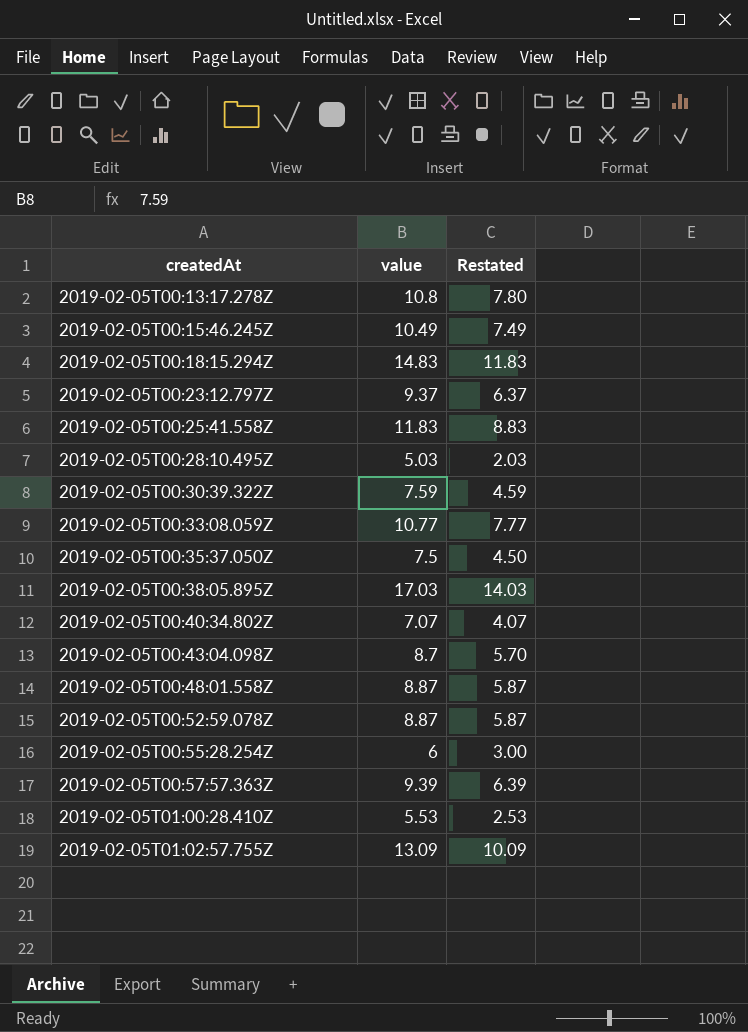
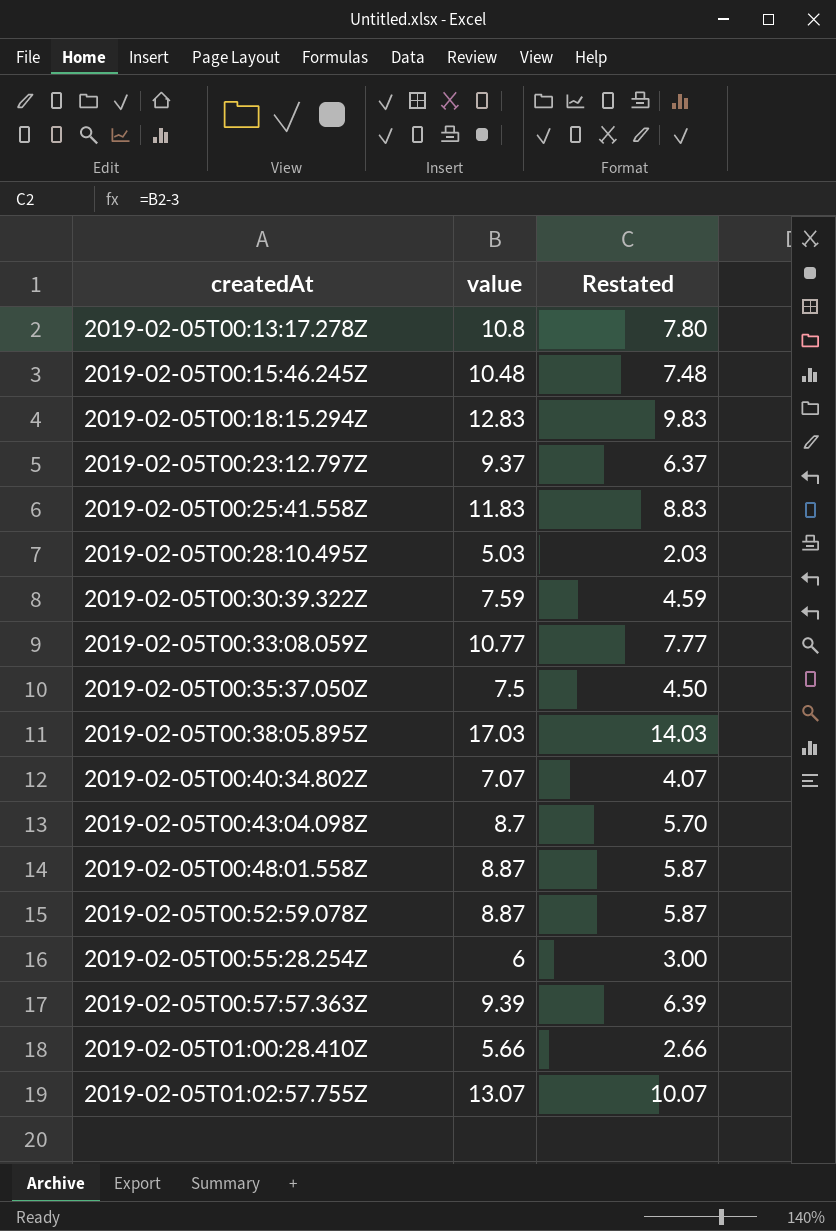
2019-02-05T00:15:46.245Z | value: 10.49 -> 10.48
2019-02-05T00:15:46.245Z | Restated: 7.49 -> 7.48
2019-02-05T00:18:15.294Z | value: 14.83 -> 12.83
2019-02-05T00:18:15.294Z | Restated: 11.83 -> 9.83
2019-02-05T01:00:28.410Z | value: 5.53 -> 5.66
2019-02-05T01:00:28.410Z | Restated: 2.53 -> 2.66
2019-02-05T01:02:57.755Z | value: 13.09 -> 13.07
2019-02-05T01:02:57.755Z | Restated: 10.09 -> 10.07

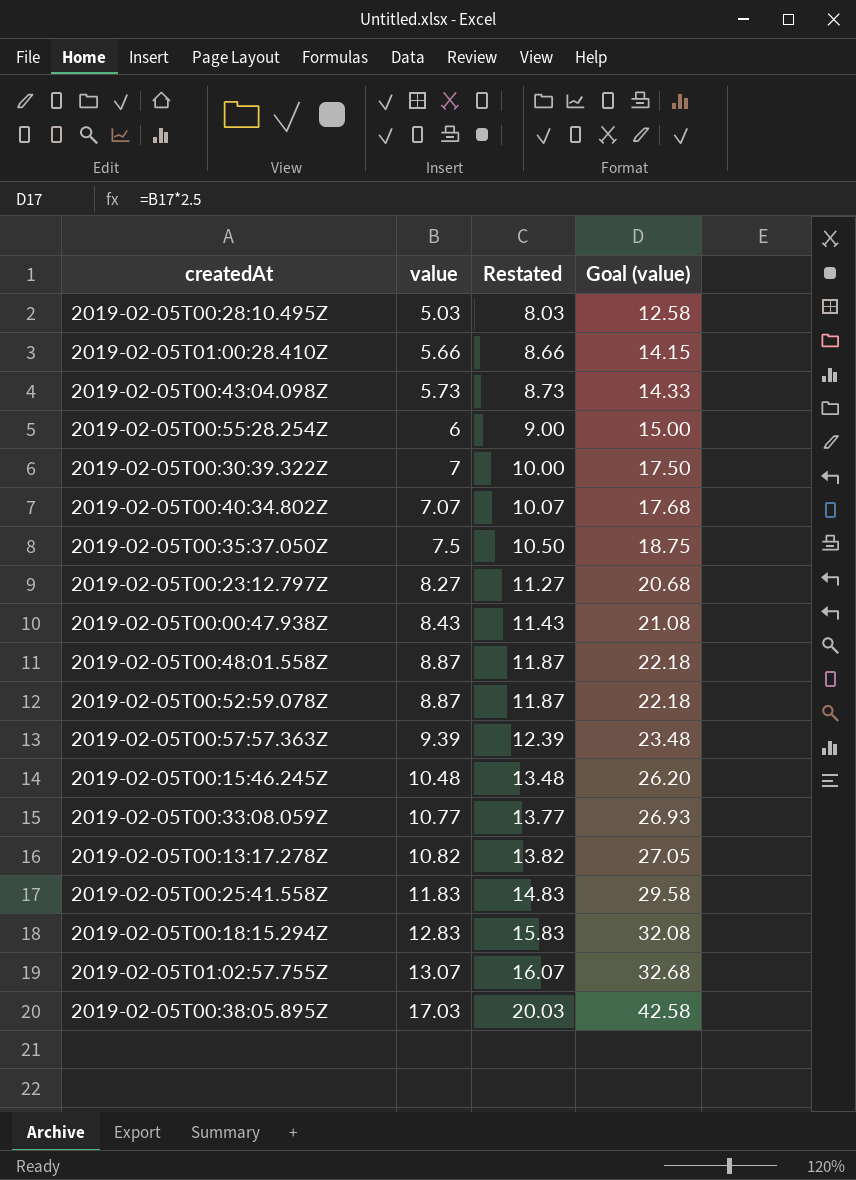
row order: createdAt ascending -> value ascending
column Restated | formula: [value] - 3 -> [value] + 3
column Goal (value) | formula: none -> [value] * 2.5
2019-02-05T00:43:04.098Z | value: 8.7 -> 5.73
2019-02-05T00:30:39.322Z | value: 7.59 -> 7
2019-02-05T00:23:12.797Z | value: 9.37 -> 8.27
row 2019-02-05T00:00:47.938Z: none -> 8.43 | 11.43 | 21.08
2019-02-05T00:13:17.278Z | value: 10.8 -> 10.82

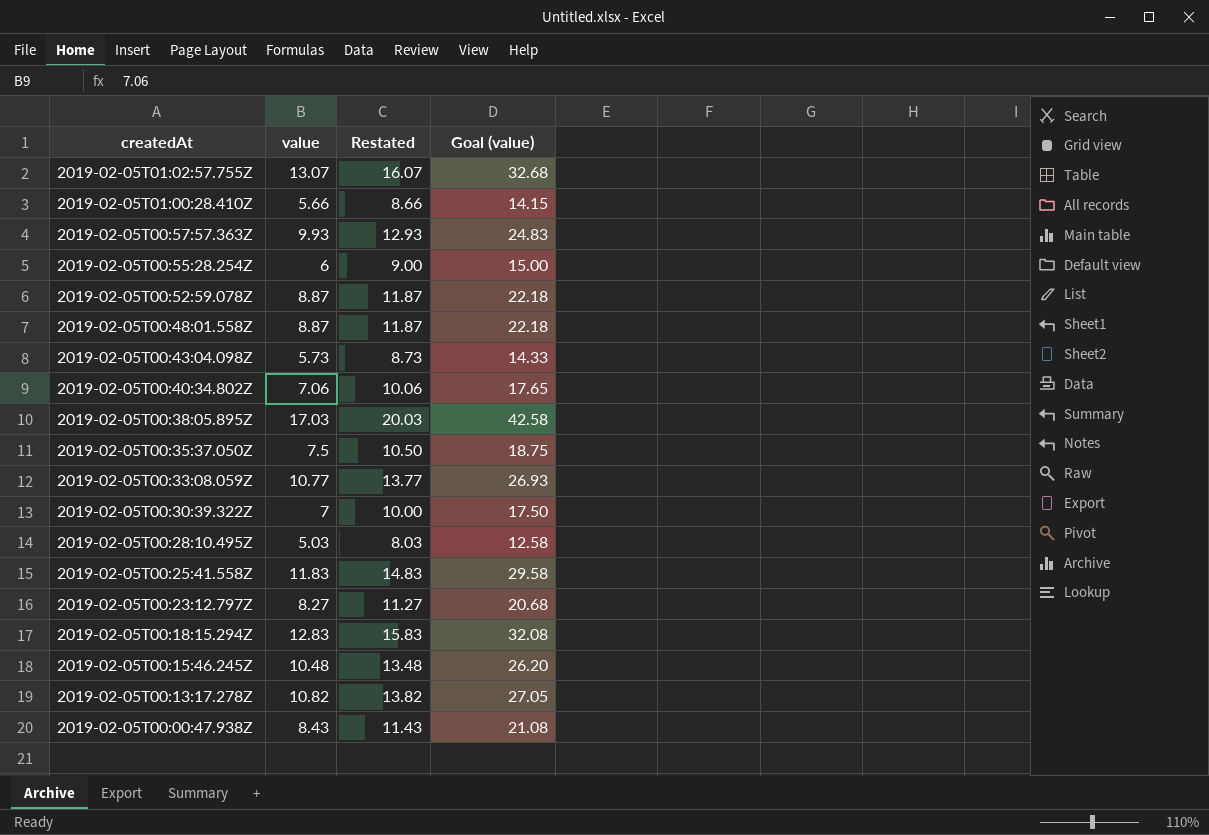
row order: value ascending -> createdAt descending
2019-02-05T00:57:57.363Z | value: 9.39 -> 9.93
2019-02-05T00:57:57.363Z | Restated: 12.39 -> 12.93
2019-02-05T00:57:57.363Z | Goal (value): 23.48 -> 24.83
2019-02-05T00:40:34.802Z | value: 7.07 -> 7.06
2019-02-05T00:40:34.802Z | Restated: 10.07 -> 10.06
2019-02-05T00:40:34.802Z | Goal (value): 17.68 -> 17.65

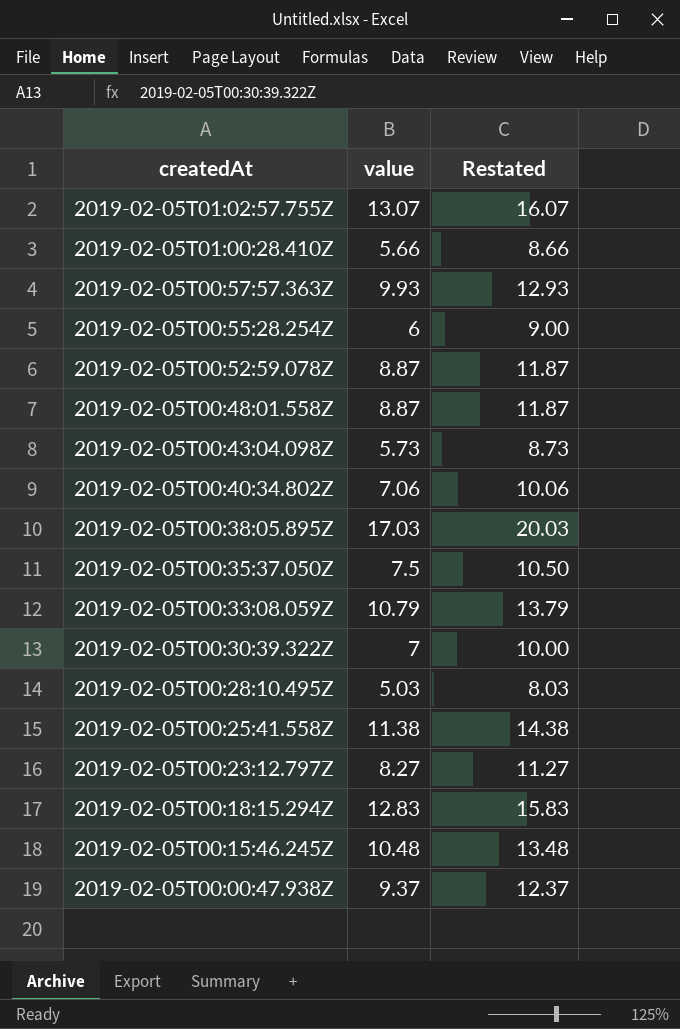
column Goal (value) | formula: [value] * 2.5 -> none
row 2019-02-05T00:13:17.278Z: 10.82 | 13.82 | 27.05 -> none
2019-02-05T00:33:08.059Z | value: 10.77 -> 10.79
2019-02-05T00:33:08.059Z | Restated: 13.77 -> 13.79
2019-02-05T00:25:41.558Z | value: 11.83 -> 11.38
2019-02-05T00:25:41.558Z | Restated: 14.83 -> 14.38
2019-02-05T00:00:47.938Z | value: 8.43 -> 9.37
2019-02-05T00:00:47.938Z | Restated: 11.43 -> 12.37

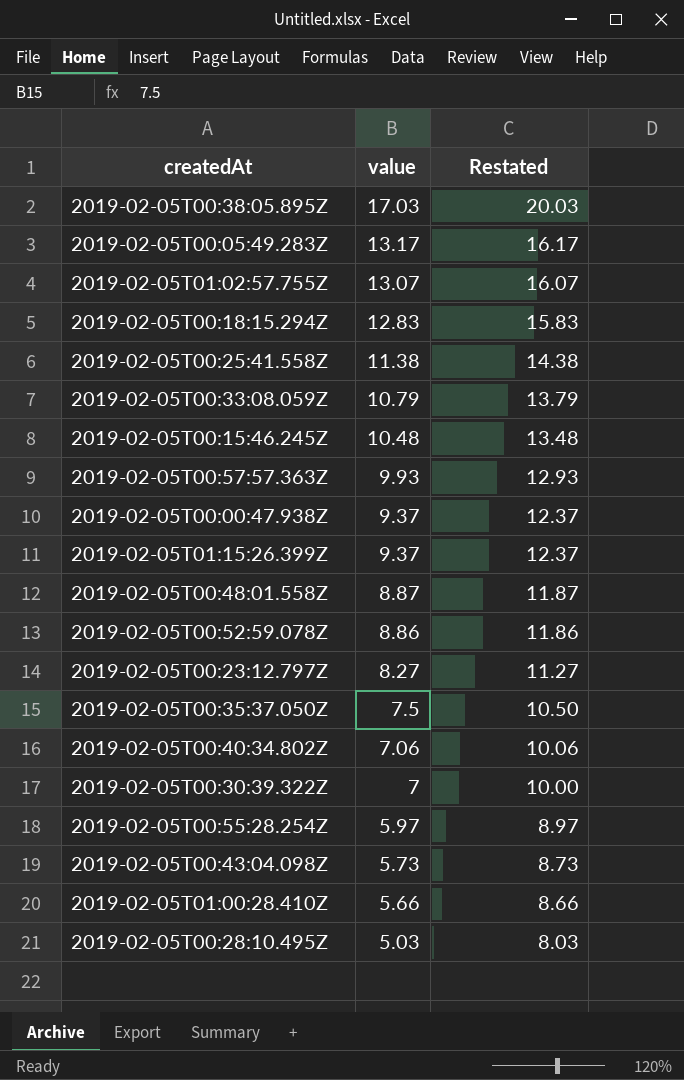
row order: createdAt descending -> value descending
row 2019-02-05T00:05:49.283Z: none -> 13.17 | 16.17
row 2019-02-05T01:15:26.399Z: none -> 9.37 | 12.37
2019-02-05T00:52:59.078Z | value: 8.87 -> 8.86
2019-02-05T00:52:59.078Z | Restated: 11.87 -> 11.86
2019-02-05T00:55:28.254Z | value: 6 -> 5.97
2019-02-05T00:55:28.254Z | Restated: 9.00 -> 8.97

